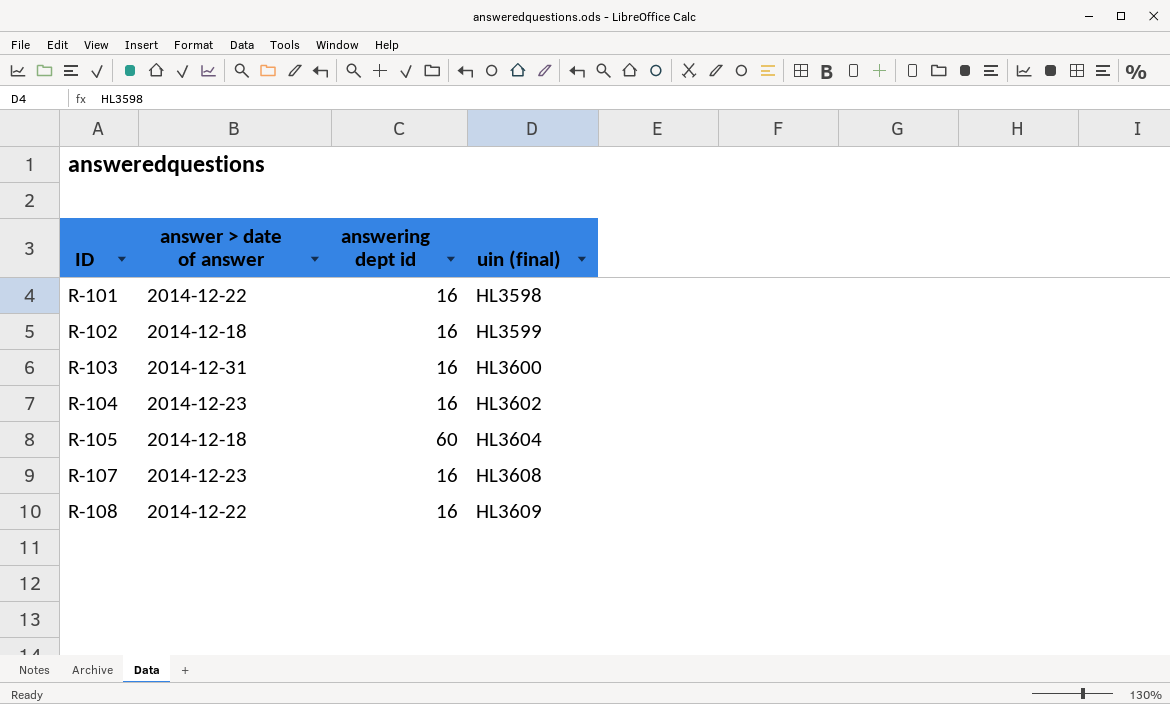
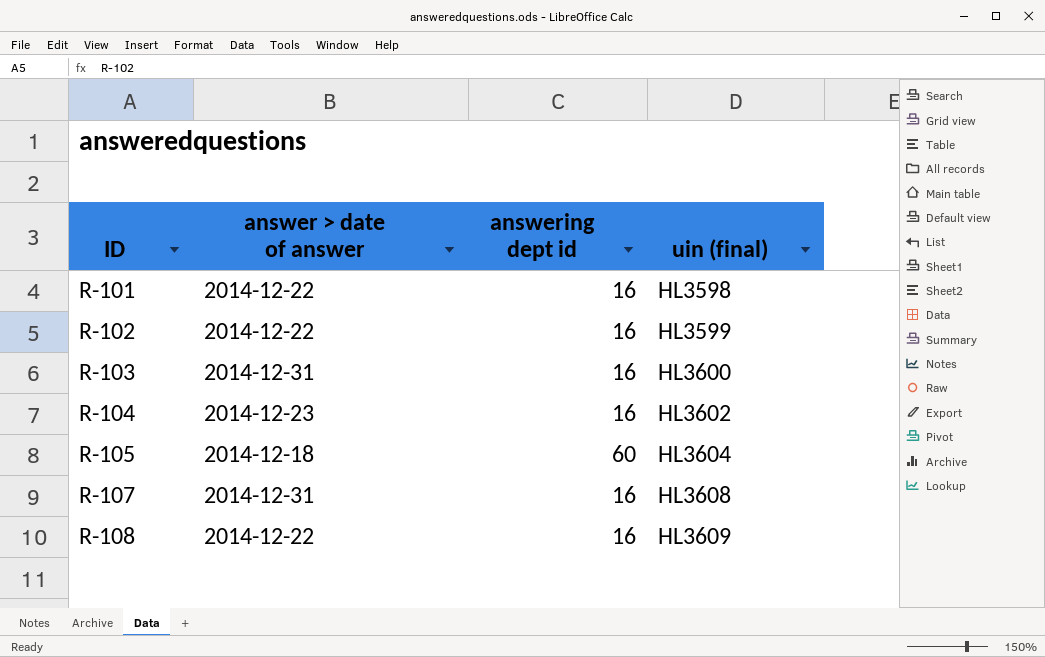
R-102 | answer > date of answer: 2014-12-18 -> 2014-12-22
R-107 | answer > date of answer: 2014-12-23 -> 2014-12-31

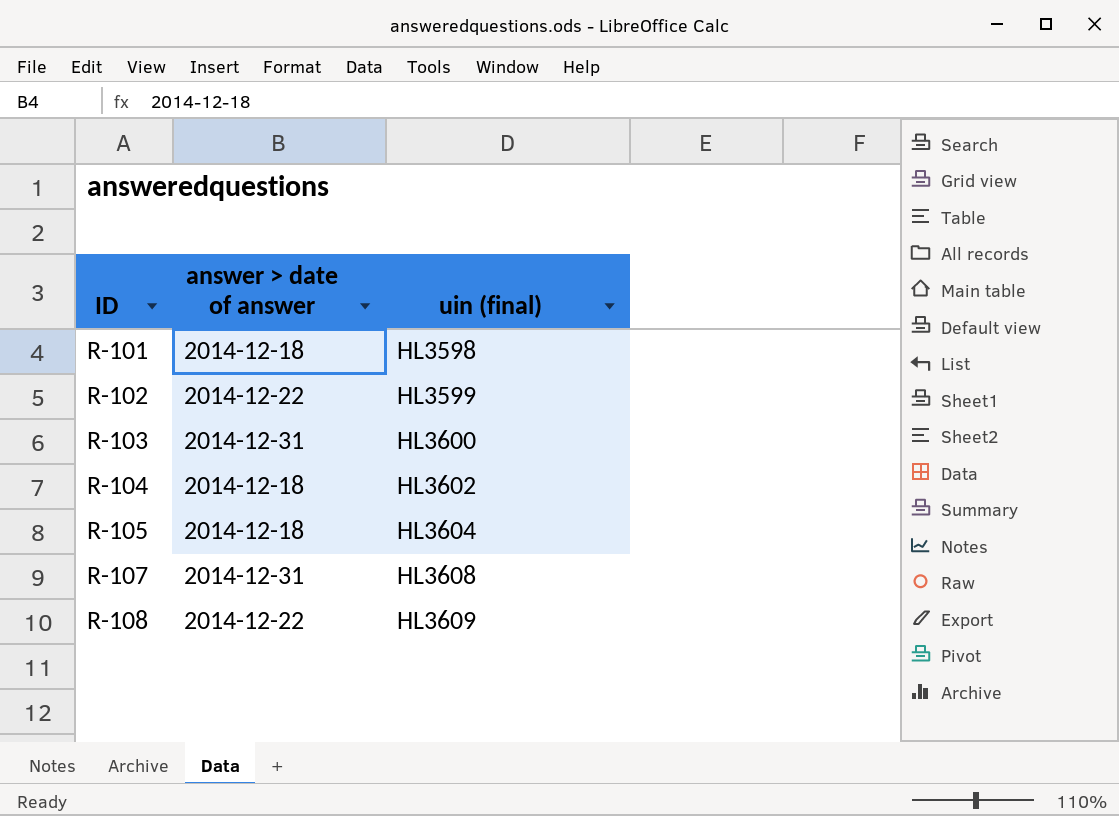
column answering dept id | position: 3 -> none
R-101 | answer > date of answer: 2014-12-22 -> 2014-12-18
R-104 | answer > date of answer: 2014-12-23 -> 2014-12-18

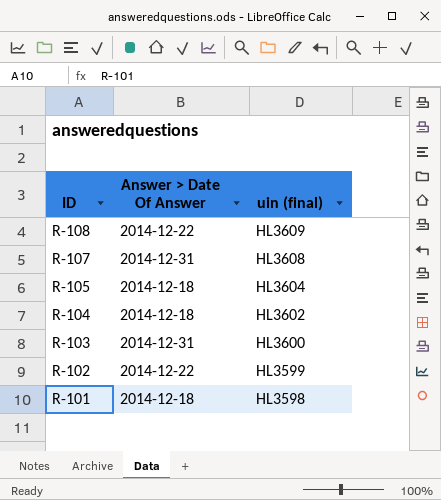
row order: ID ascending -> ID descending
column name: answer > date of answer -> Answer > Date Of Answer

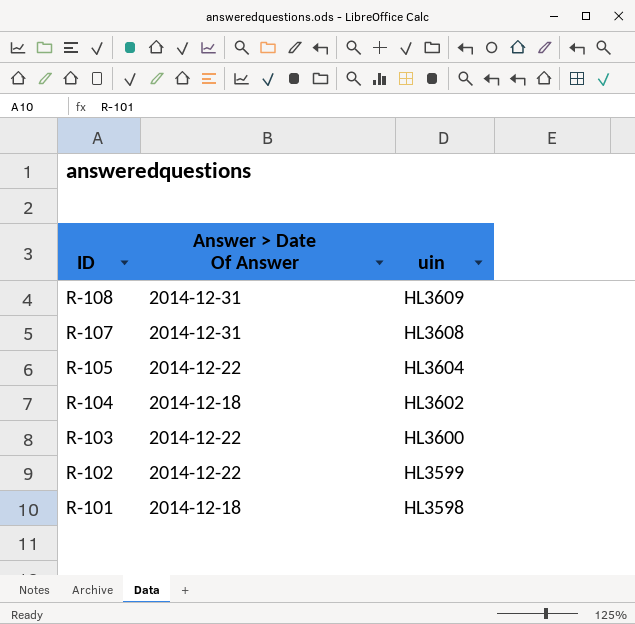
column name: uin (final) -> uin
R-108 | Answer > Date Of Answer: 2014-12-22 -> 2014-12-31
R-105 | Answer > Date Of Answer: 2014-12-18 -> 2014-12-22
R-103 | Answer > Date Of Answer: 2014-12-31 -> 2014-12-22

